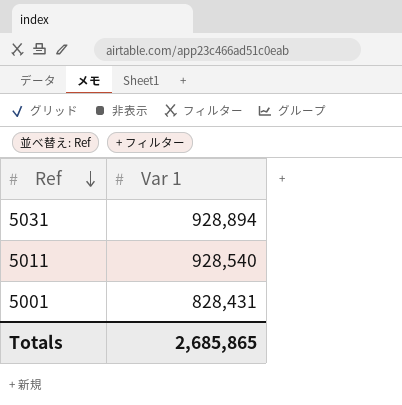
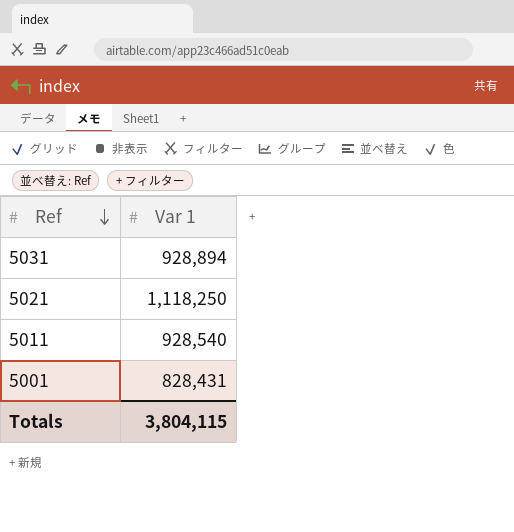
row 5021: none -> 1,118,250
Totals | Var 1: 2,685,865 -> 3,804,115

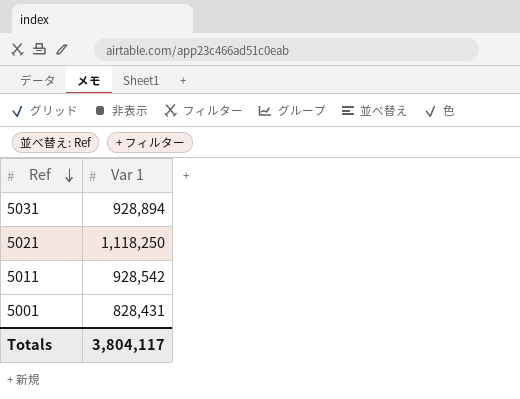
5011 | Var 1: 928,540 -> 928,542
Totals | Var 1: 3,804,115 -> 3,804,117

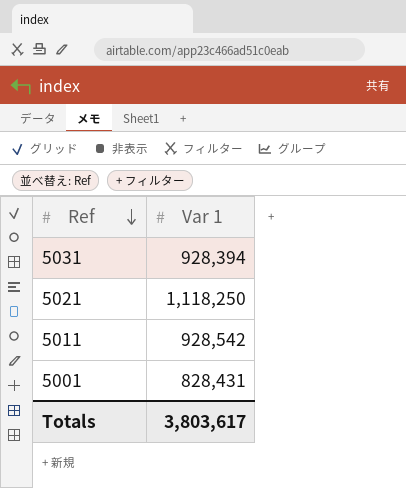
5031 | Var 1: 928,894 -> 928,394
Totals | Var 1: 3,804,117 -> 3,803,617

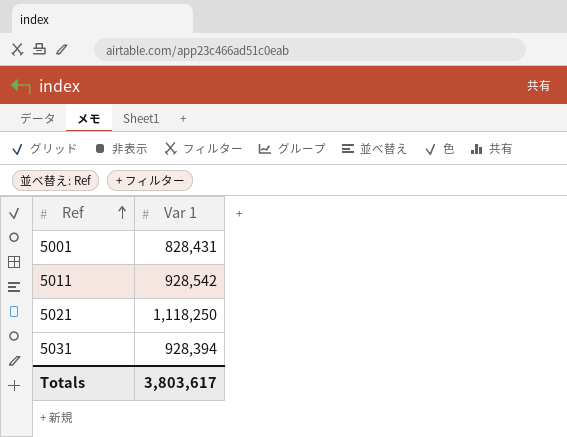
row order: Ref descending -> Ref ascending

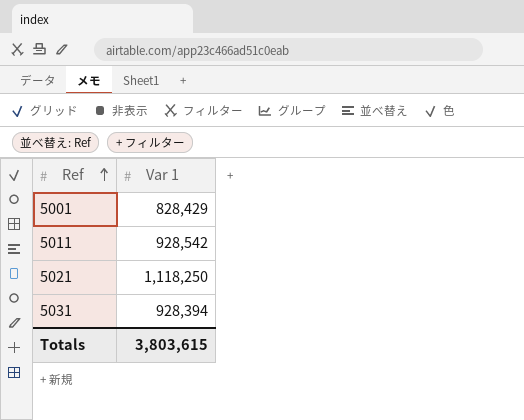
5001 | Var 1: 828,431 -> 828,429
Totals | Var 1: 3,803,617 -> 3,803,615

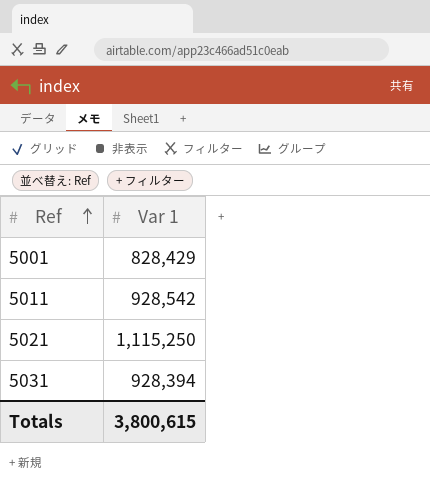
5021 | Var 1: 1,118,250 -> 1,115,250
Totals | Var 1: 3,803,615 -> 3,800,615

